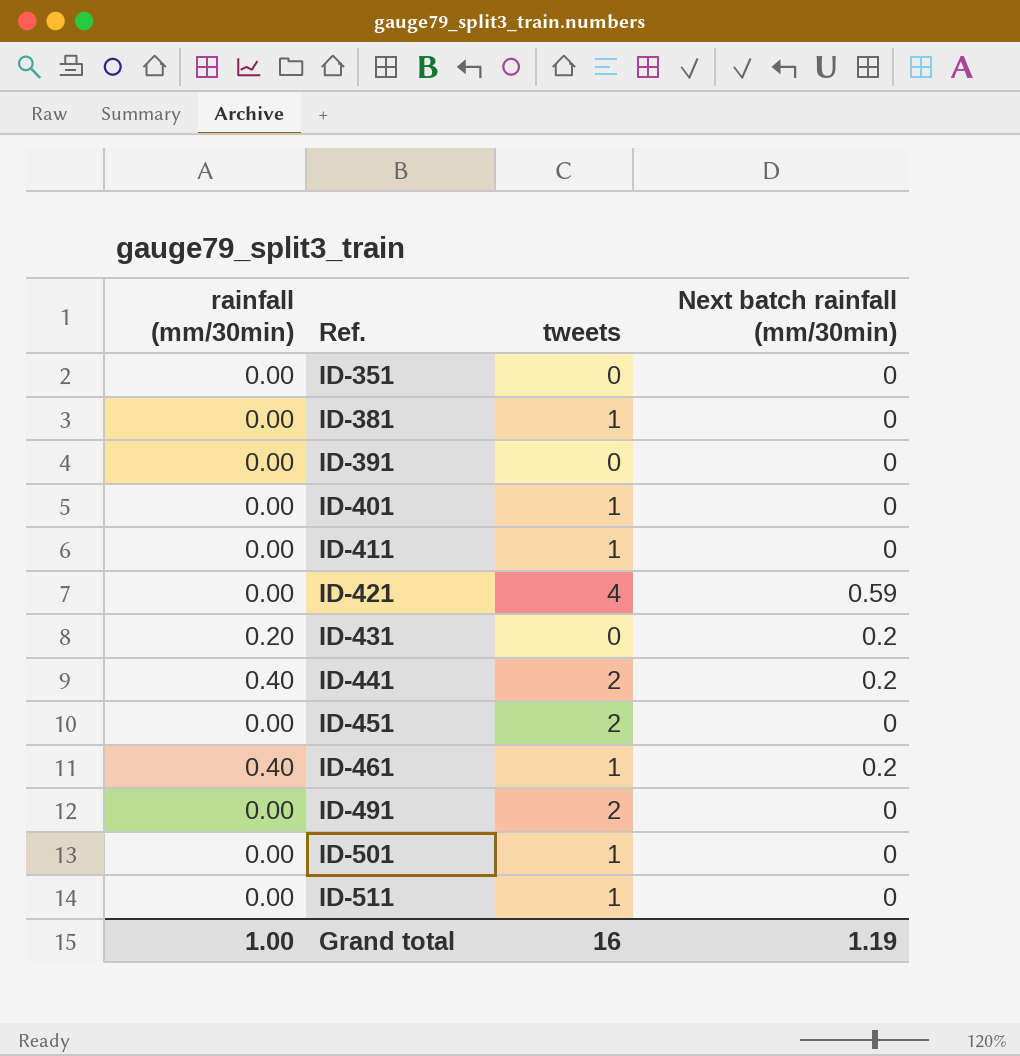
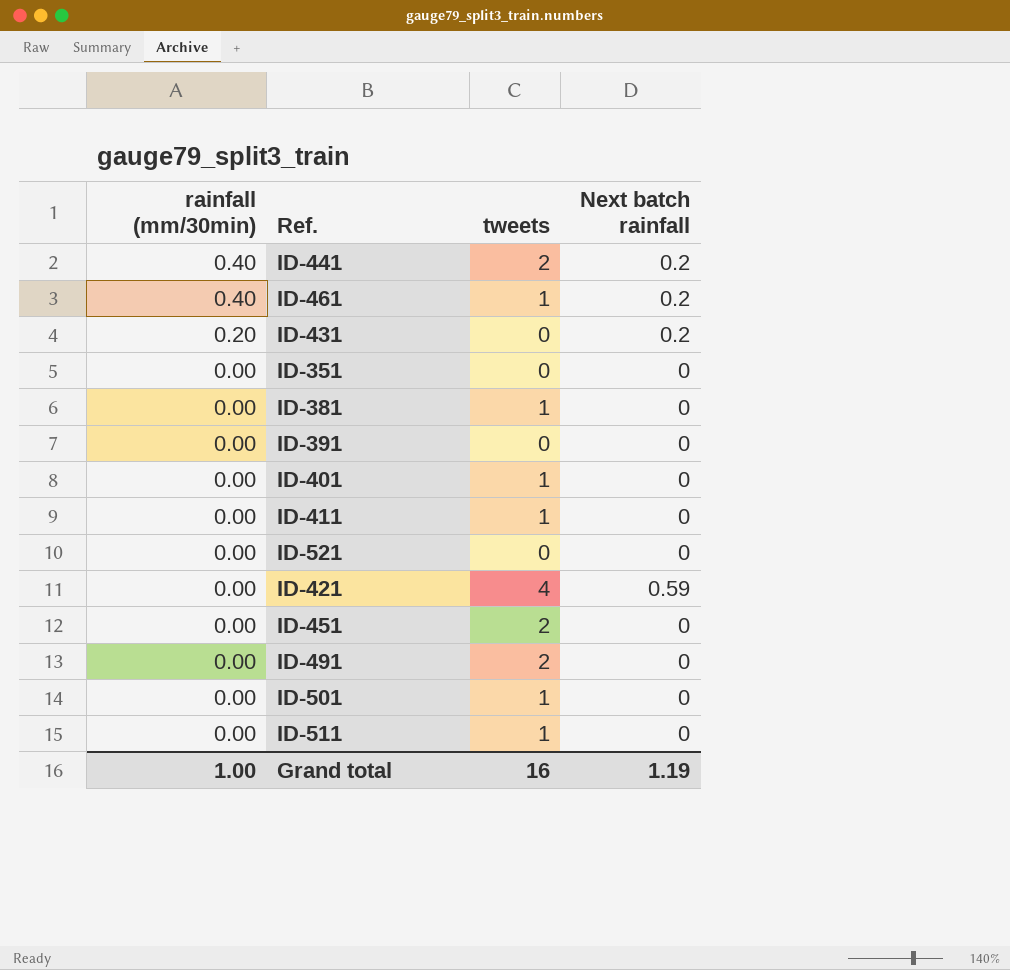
row order: Ref. ascending -> rainfall (mm/30min) descending
column name: Next batch rainfall (mm/30min) -> Next batch rainfall
row ID-521: none -> 0.00 | 0 | 0

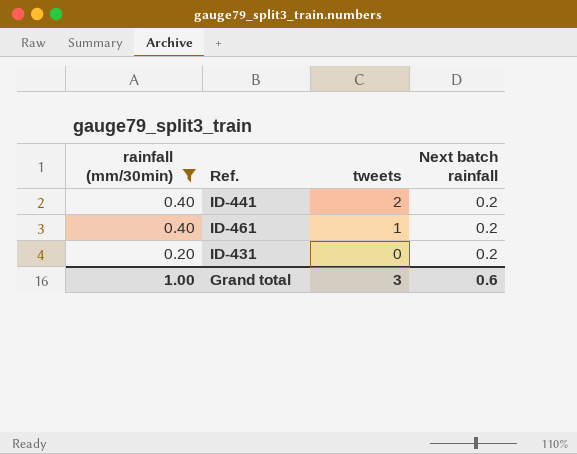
filter: none -> rainfall (mm/30min) != 0.00
Grand total | tweets: 16 -> 3
Grand total | Next batch rainfall: 1.19 -> 0.6

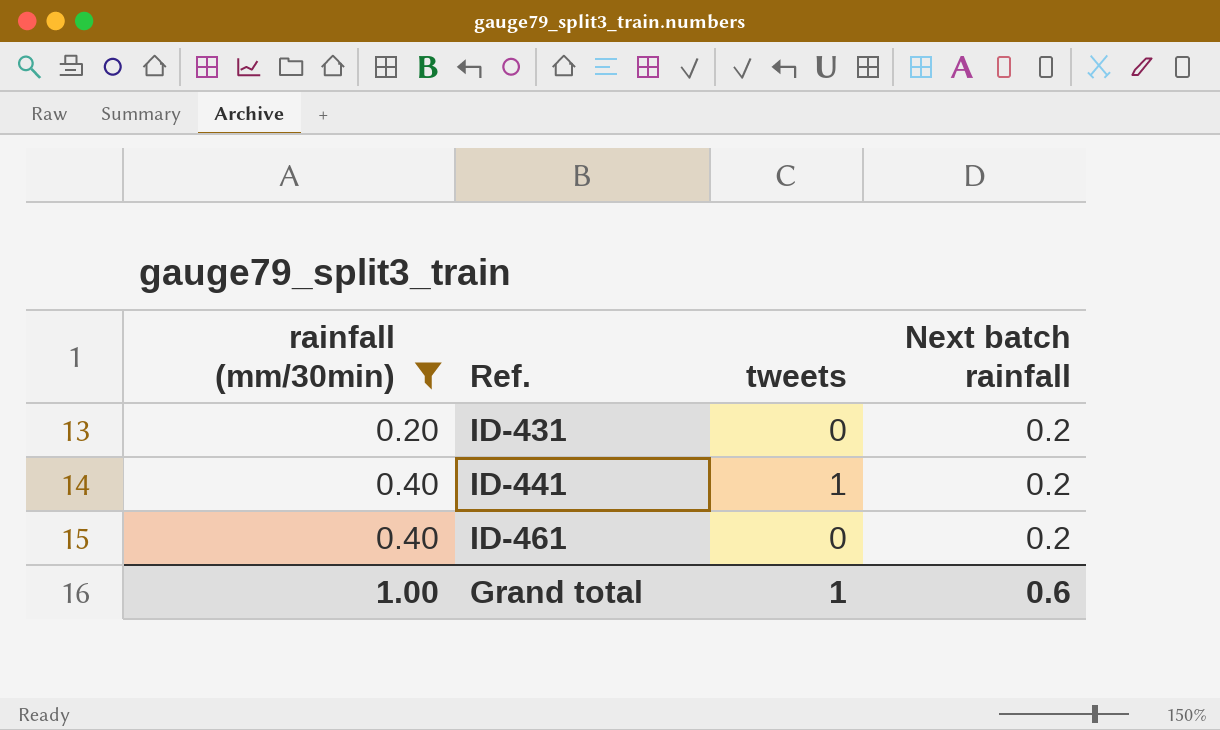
row order: rainfall (mm/30min) descending -> rainfall (mm/30min) ascending
ID-441 | tweets: 2 -> 1
ID-461 | tweets: 1 -> 0
Grand total | tweets: 3 -> 1

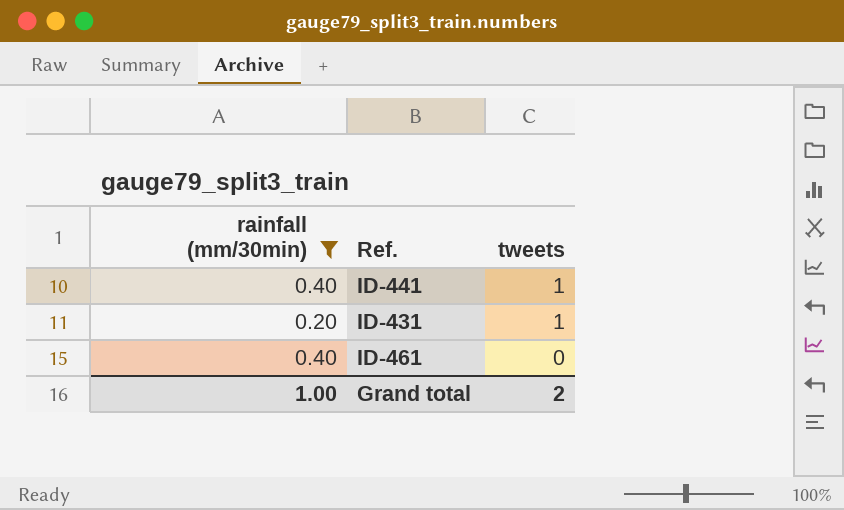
row order: rainfall (mm/30min) ascending -> tweets descending
column Next batch rainfall | position: 4 -> none
ID-431 | tweets: 0 -> 1
Grand total | tweets: 1 -> 2

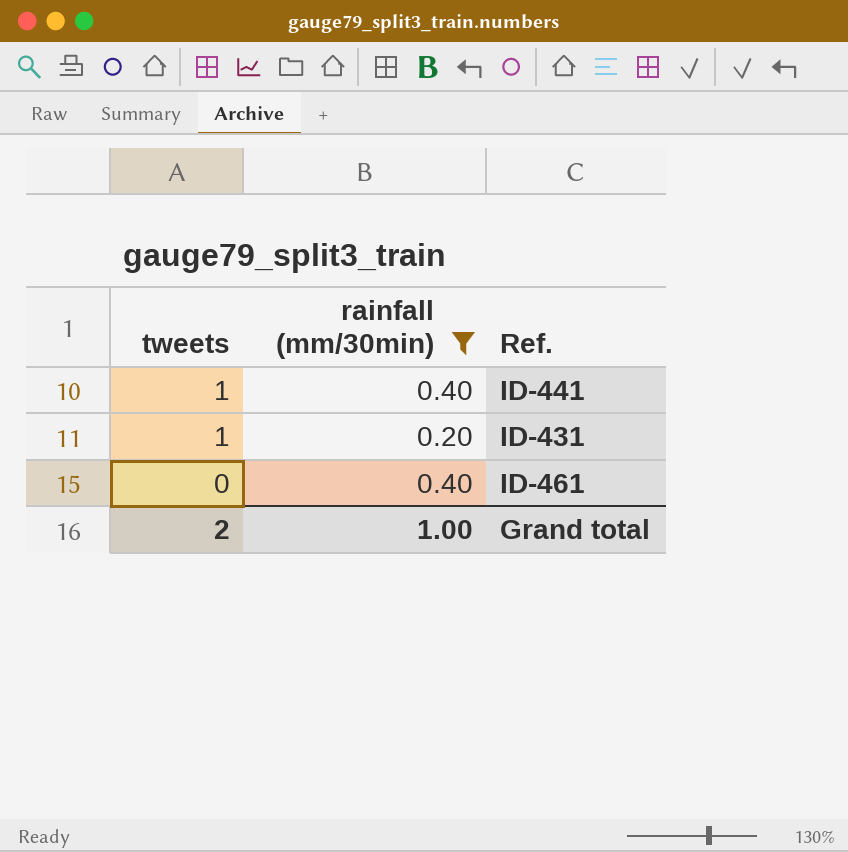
column tweets | position: 3 -> 1

